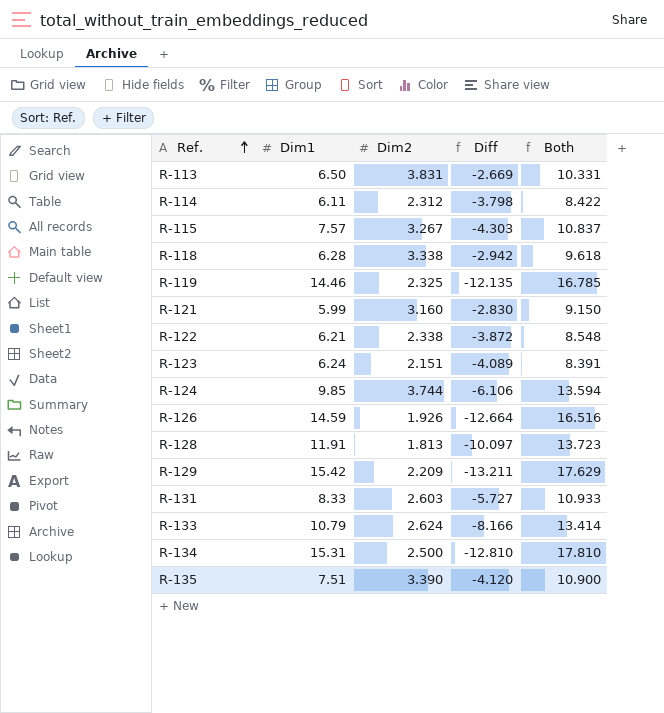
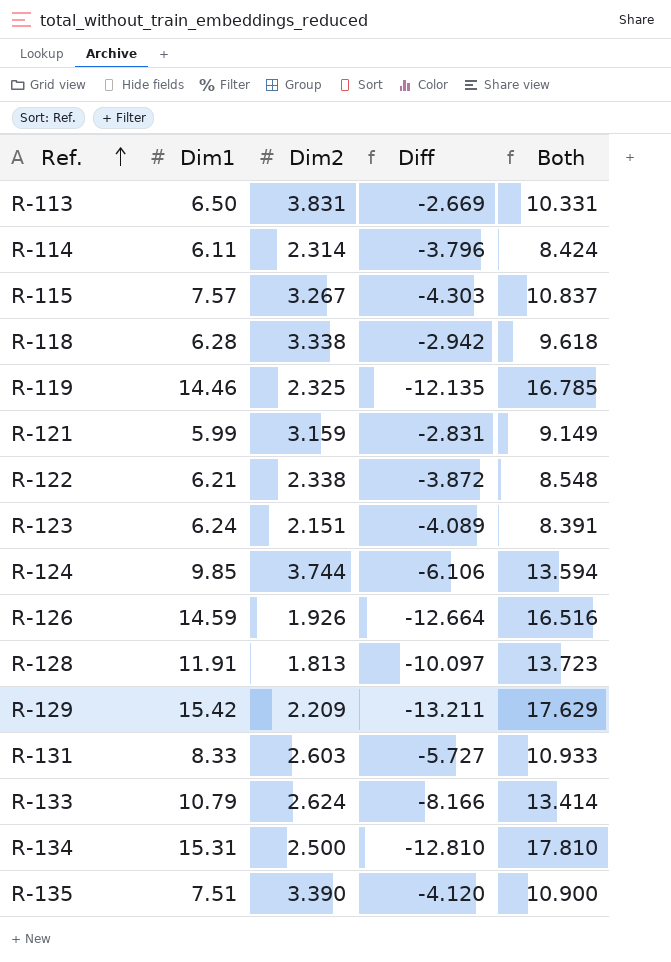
R-114 | Dim2: 2.312 -> 2.314
R-114 | Diff: -3.798 -> -3.796
R-114 | Both: 8.422 -> 8.424
R-121 | Dim2: 3.160 -> 3.159
R-121 | Diff: -2.830 -> -2.831
R-121 | Both: 9.150 -> 9.149

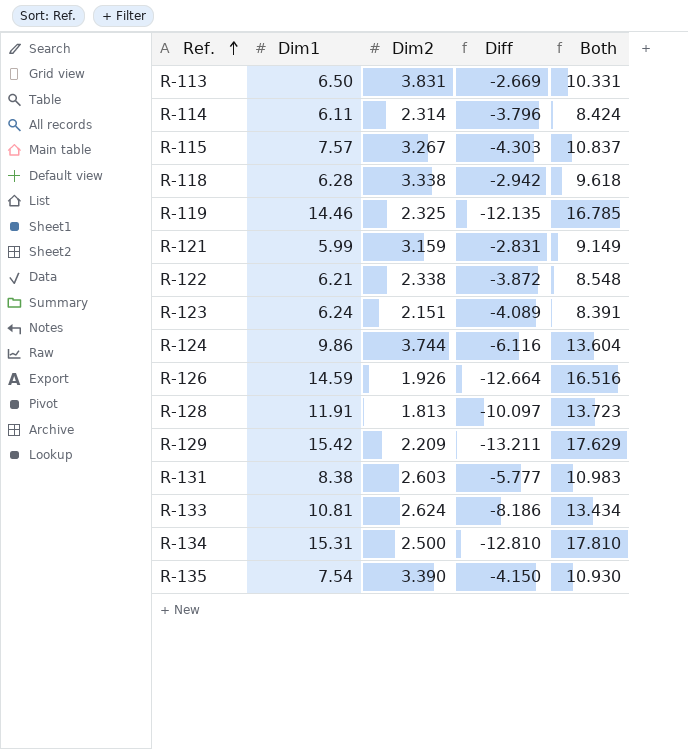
R-124 | Dim1: 9.85 -> 9.86
R-124 | Diff: -6.106 -> -6.116
R-124 | Both: 13.594 -> 13.604
R-131 | Dim1: 8.33 -> 8.38
R-131 | Diff: -5.727 -> -5.777
R-131 | Both: 10.933 -> 10.983
R-133 | Dim1: 10.79 -> 10.81
R-133 | Diff: -8.166 -> -8.186
R-133 | Both: 13.414 -> 13.434
R-135 | Dim1: 7.51 -> 7.54
R-135 | Diff: -4.120 -> -4.150
R-135 | Both: 10.900 -> 10.930

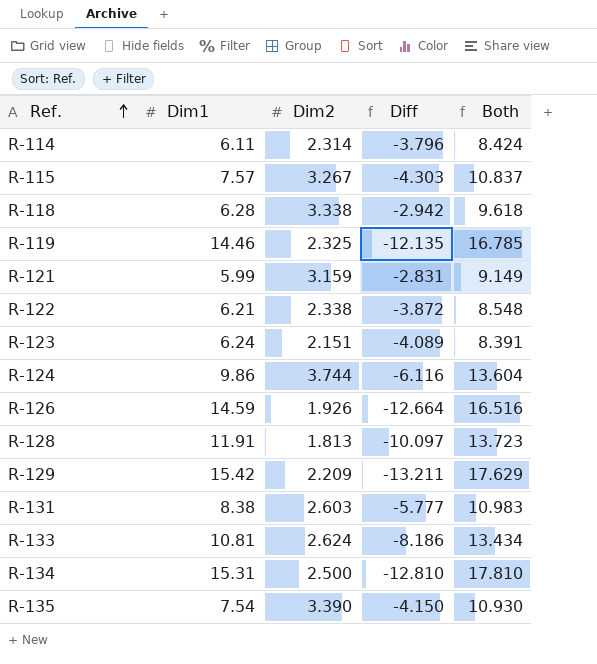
row R-113: 6.50 | 3.831 | -2.669 | 10.331 -> none

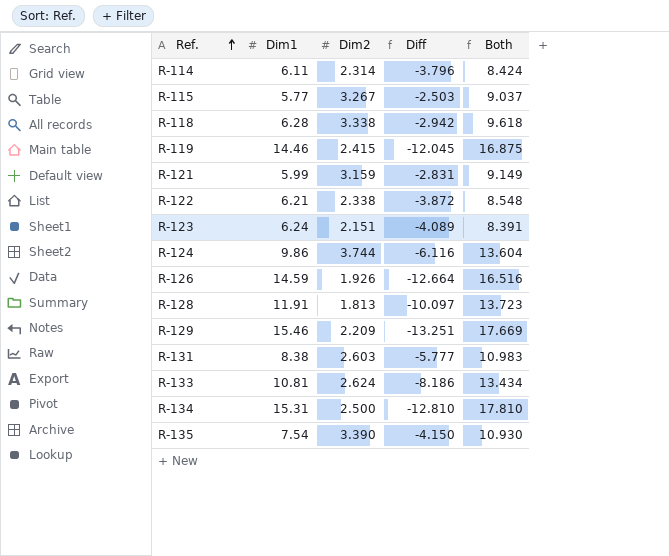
R-115 | Dim1: 7.57 -> 5.77
R-115 | Diff: -4.303 -> -2.503
R-115 | Both: 10.837 -> 9.037
R-119 | Dim2: 2.325 -> 2.415
R-119 | Diff: -12.135 -> -12.045
R-119 | Both: 16.785 -> 16.875
R-129 | Dim1: 15.42 -> 15.46
R-129 | Diff: -13.211 -> -13.251
R-129 | Both: 17.629 -> 17.669

